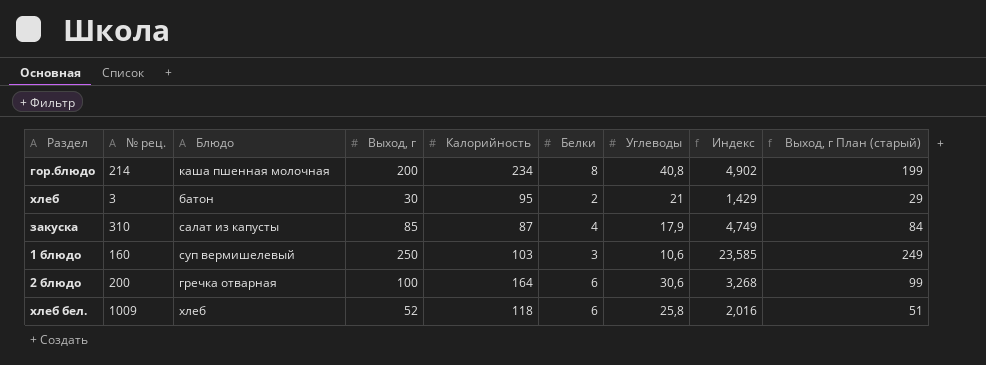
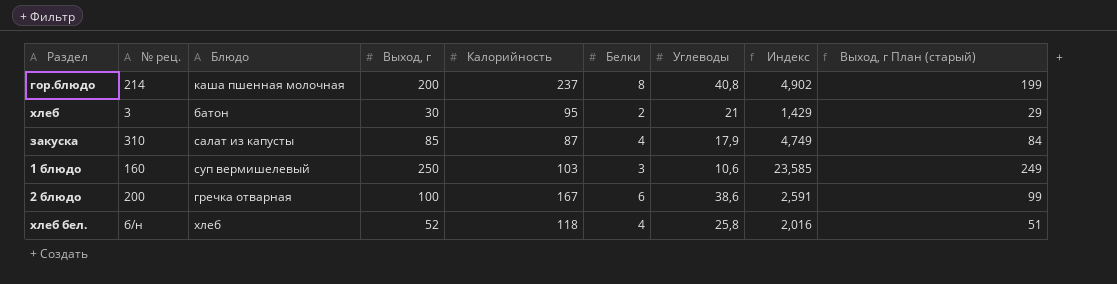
гор.блюдо | Калорийность: 234 -> 237
2 блюдо | Калорийность: 164 -> 167
2 блюдо | Углеводы: 30,6 -> 38,6
2 блюдо | Индекс: 3,268 -> 2,591
хлеб бел. | № рец.: 1009 -> б/н
хлеб бел. | Белки: 6 -> 4

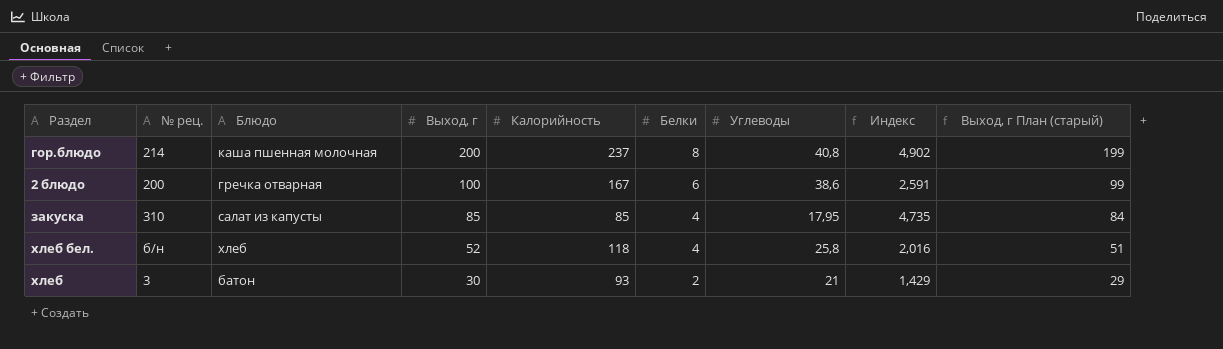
row order: none -> Выход, г descending
row 1 блюдо: 160 | суп вермишелевый | 250 | 103 | 3 | 10,6 | 23,585 | 249 -> none
закуска | Калорийность: 87 -> 85
закуска | Углеводы: 17,9 -> 17,95
закуска | Индекс: 4,749 -> 4,735
хлеб | Калорийность: 95 -> 93

